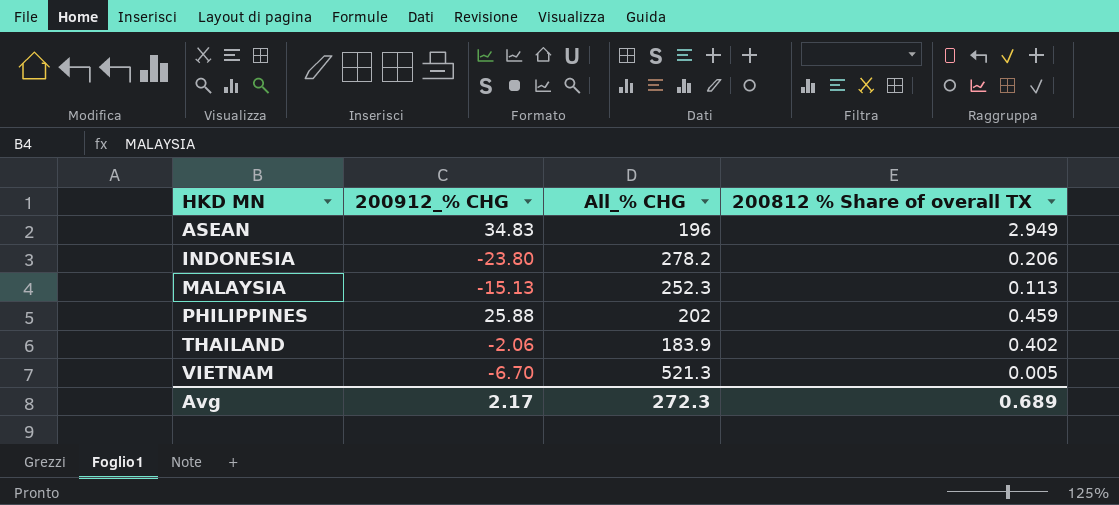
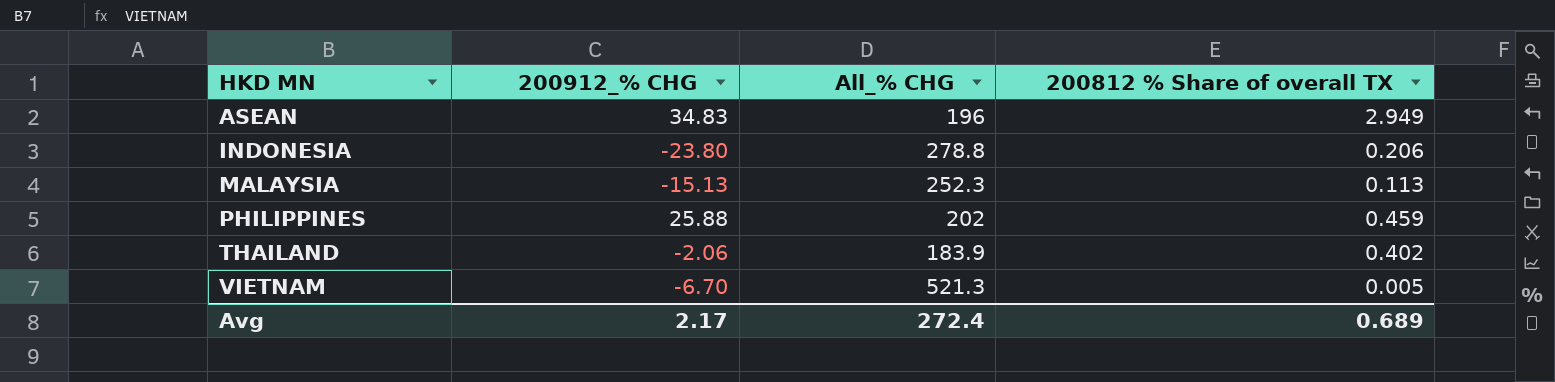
INDONESIA | All_% CHG: 278.2 -> 278.8
Avg | All_% CHG: 272.3 -> 272.4

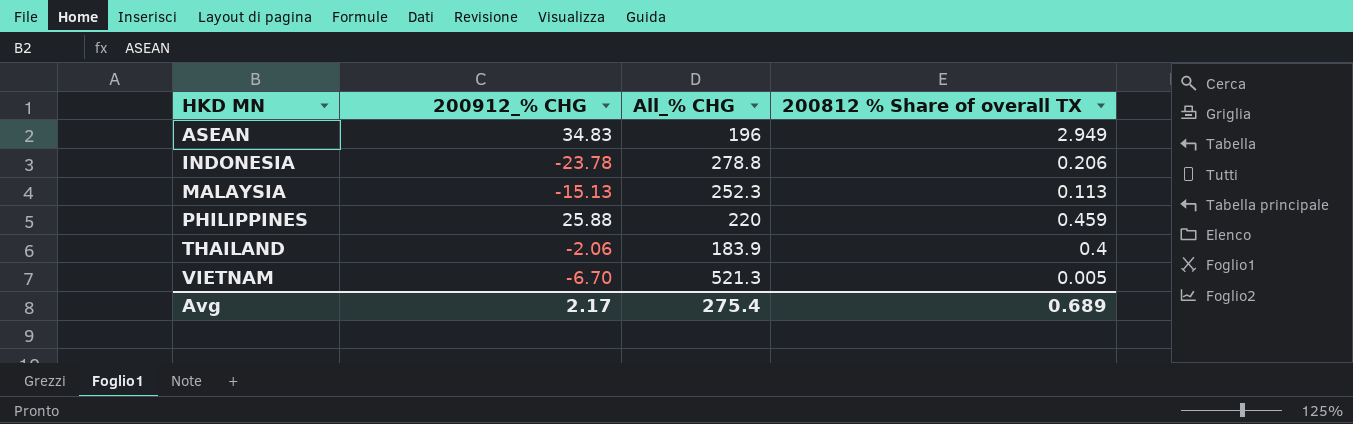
INDONESIA | 200912_% CHG: -23.80 -> -23.78
PHILIPPINES | All_% CHG: 202 -> 220
THAILAND | 200812 % Share of overall TX: 0.402 -> 0.4
Avg | All_% CHG: 272.4 -> 275.4

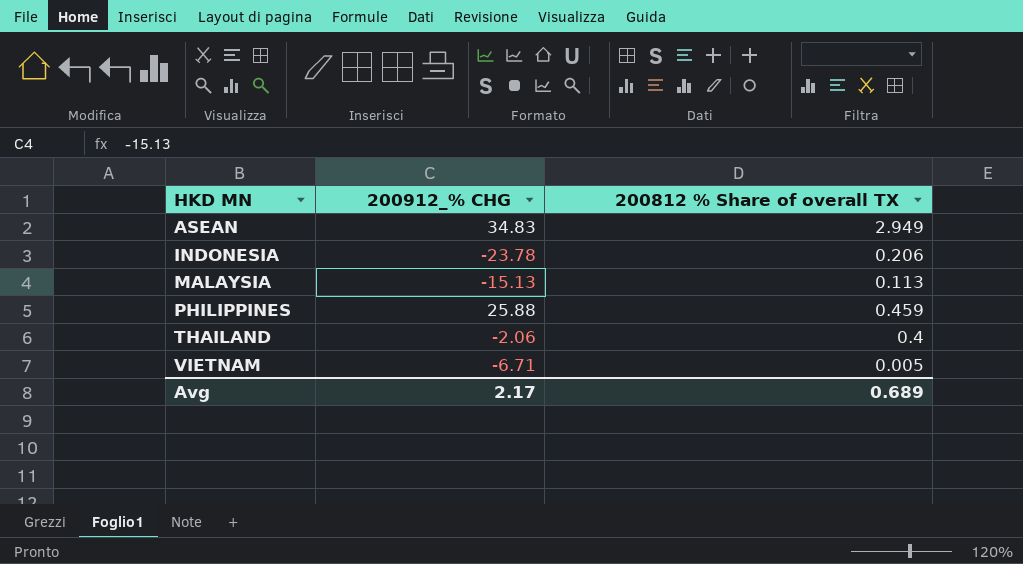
column All_% CHG | position: 3 -> none
VIETNAM | 200912_% CHG: -6.70 -> -6.71

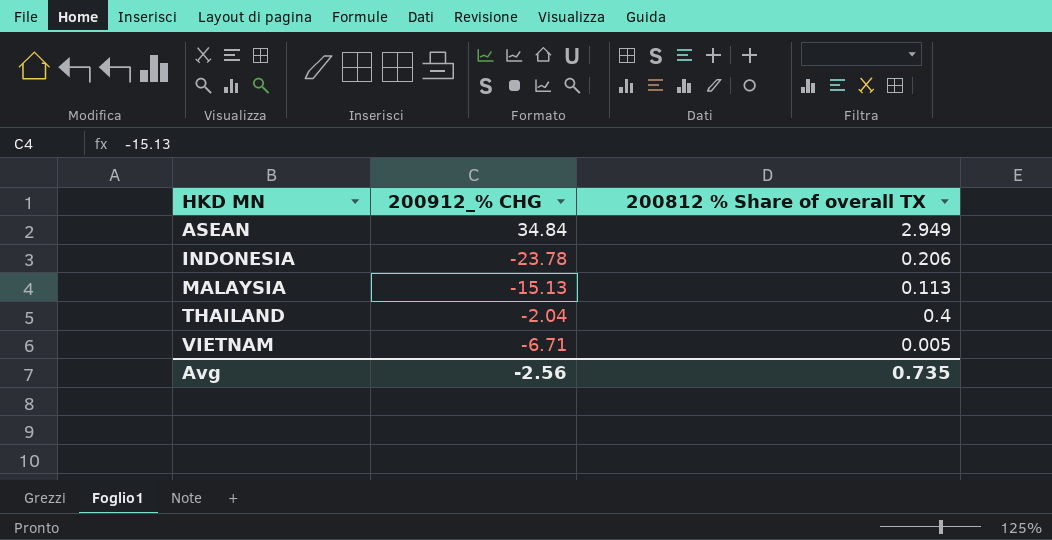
row PHILIPPINES: 25.88 | 0.459 -> none
ASEAN | 200912_% CHG: 34.83 -> 34.84
THAILAND | 200912_% CHG: -2.06 -> -2.04
Avg | 200912_% CHG: 2.17 -> -2.56
Avg | 200812 % Share of overall TX: 0.689 -> 0.735

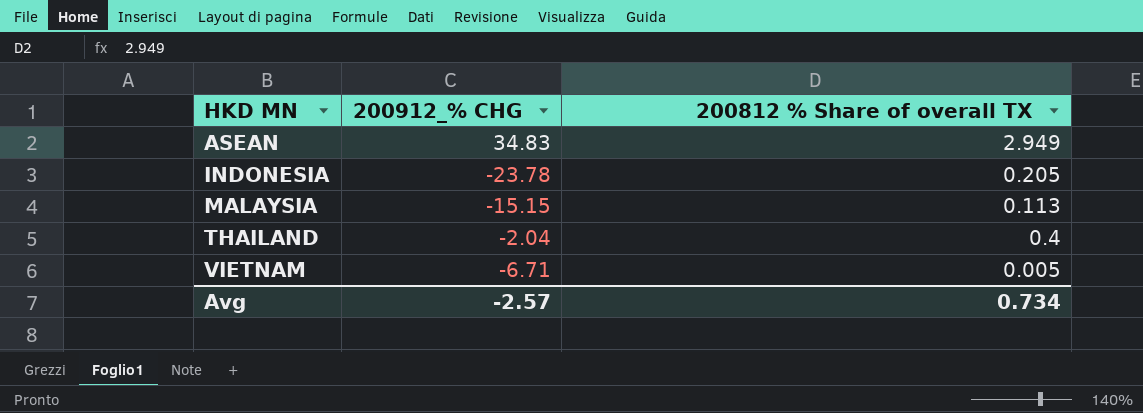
ASEAN | 200912_% CHG: 34.84 -> 34.83
INDONESIA | 200812 % Share of overall TX: 0.206 -> 0.205
MALAYSIA | 200912_% CHG: -15.13 -> -15.15
Avg | 200912_% CHG: -2.56 -> -2.57
Avg | 200812 % Share of overall TX: 0.735 -> 0.734

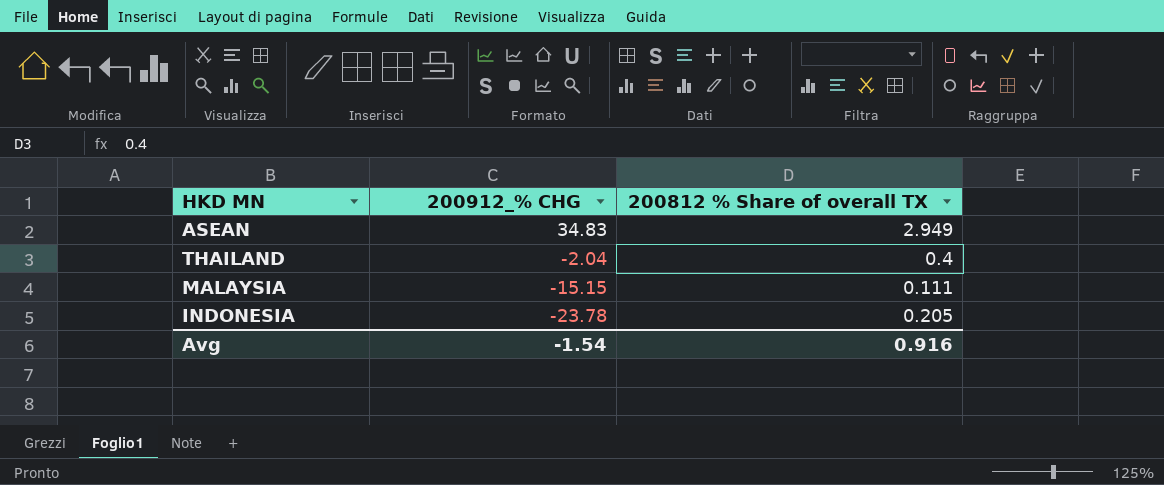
row order: HKD MN ascending -> 200912_% CHG descending
row VIETNAM: -6.71 | 0.005 -> none
MALAYSIA | 200812 % Share of overall TX: 0.113 -> 0.111
Avg | 200912_% CHG: -2.57 -> -1.54
Avg | 200812 % Share of overall TX: 0.734 -> 0.916

